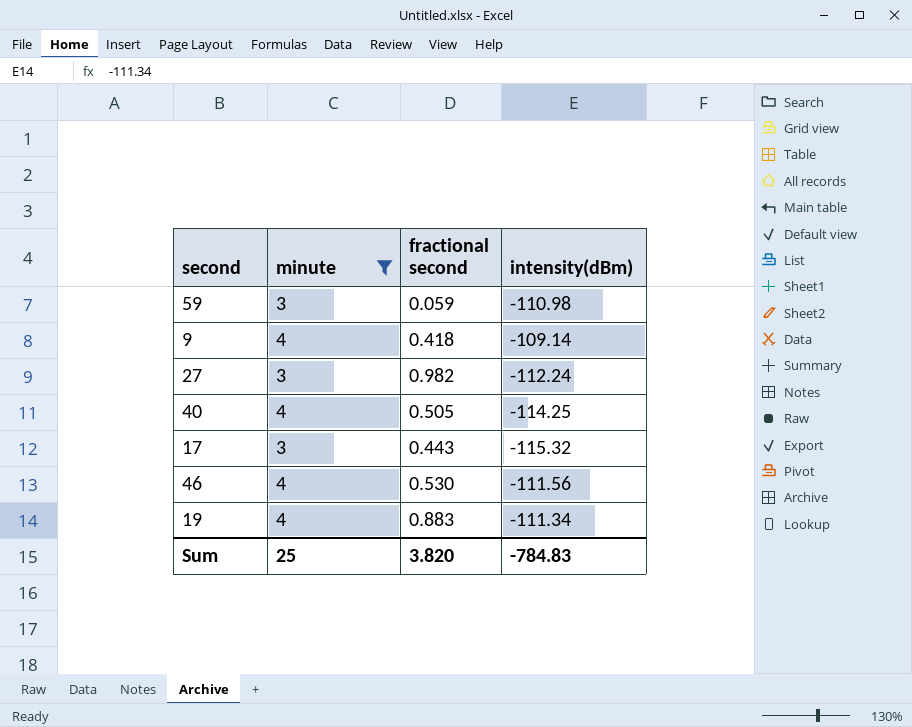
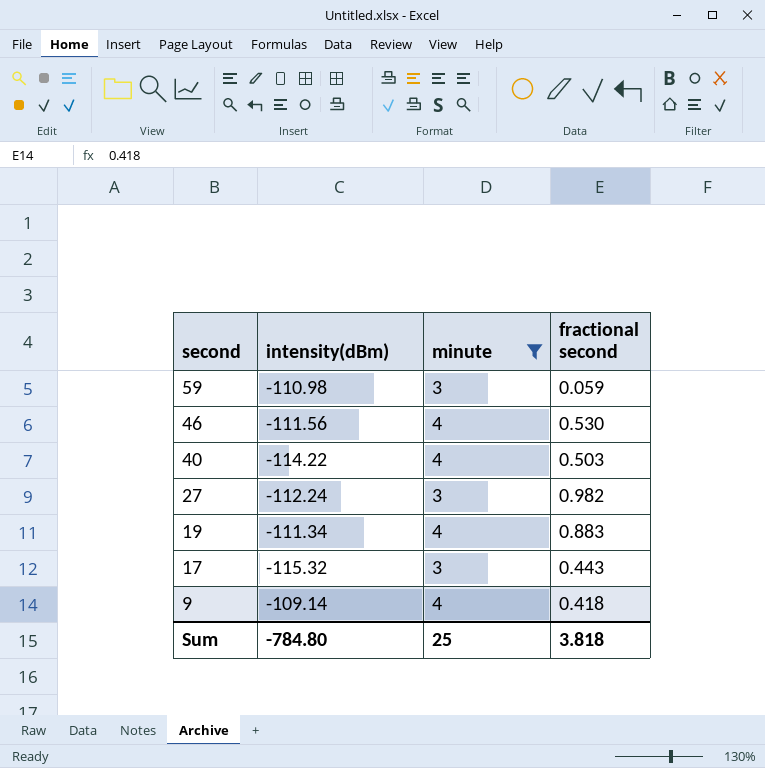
row order: none -> second descending
column intensity(dBm) | position: 4 -> 2
40 | intensity(dBm): -114.25 -> -114.22
40 | fractional second: 0.505 -> 0.503
Sum | intensity(dBm): -784.83 -> -784.80
Sum | fractional second: 3.820 -> 3.818

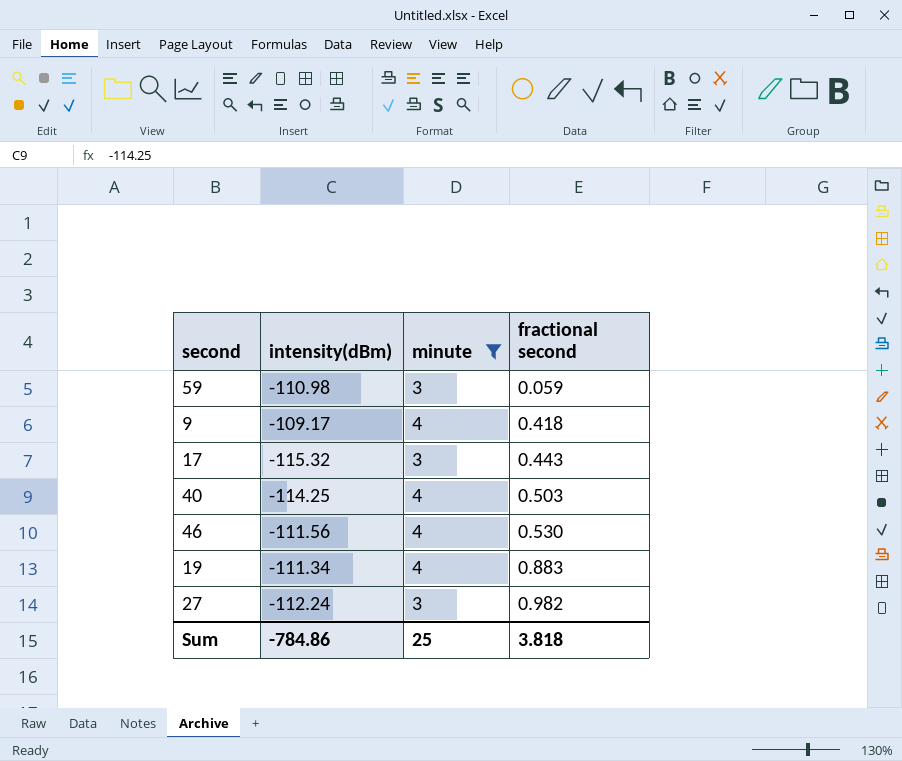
row order: second descending -> fractional second ascending
9 | intensity(dBm): -109.14 -> -109.17
40 | intensity(dBm): -114.22 -> -114.25
Sum | intensity(dBm): -784.80 -> -784.86

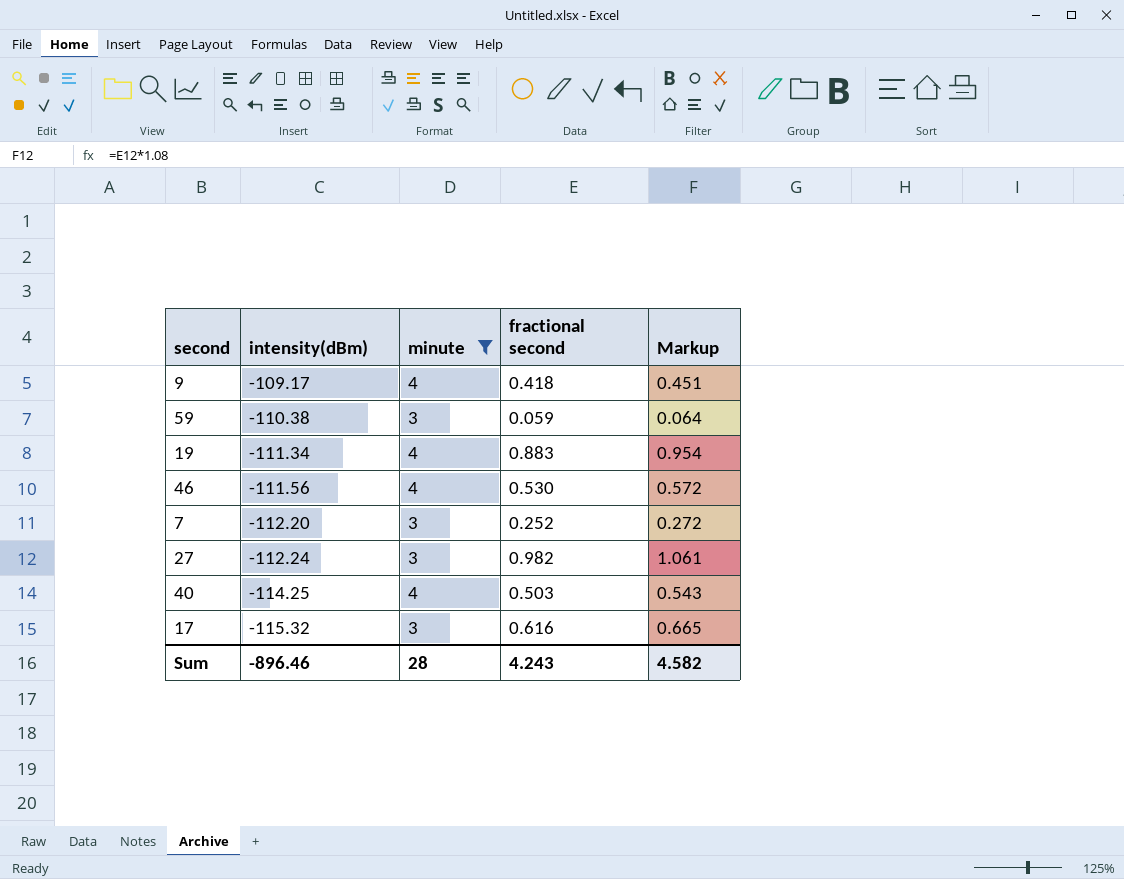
row order: fractional second ascending -> intensity(dBm) descending
column Markup | formula: none -> [fractional second] * 1.08
59 | intensity(dBm): -110.98 -> -110.38
row 7: none -> -112.20 | 3 | 0.252 | 0.272
17 | fractional second: 0.443 -> 0.616
Sum | intensity(dBm): -784.86 -> -896.46
Sum | minute: 25 -> 28
Sum | fractional second: 3.818 -> 4.243

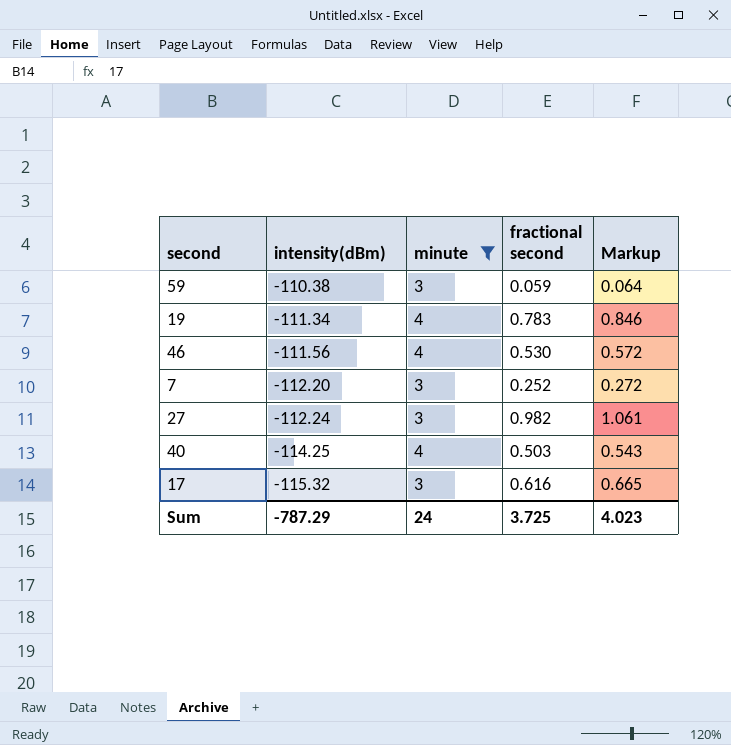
row 9: -109.17 | 4 | 0.418 | 0.451 -> none
19 | fractional second: 0.883 -> 0.783
19 | Markup: 0.954 -> 0.846
Sum | intensity(dBm): -896.46 -> -787.29
Sum | minute: 28 -> 24
Sum | fractional second: 4.243 -> 3.725
Sum | Markup: 4.582 -> 4.023

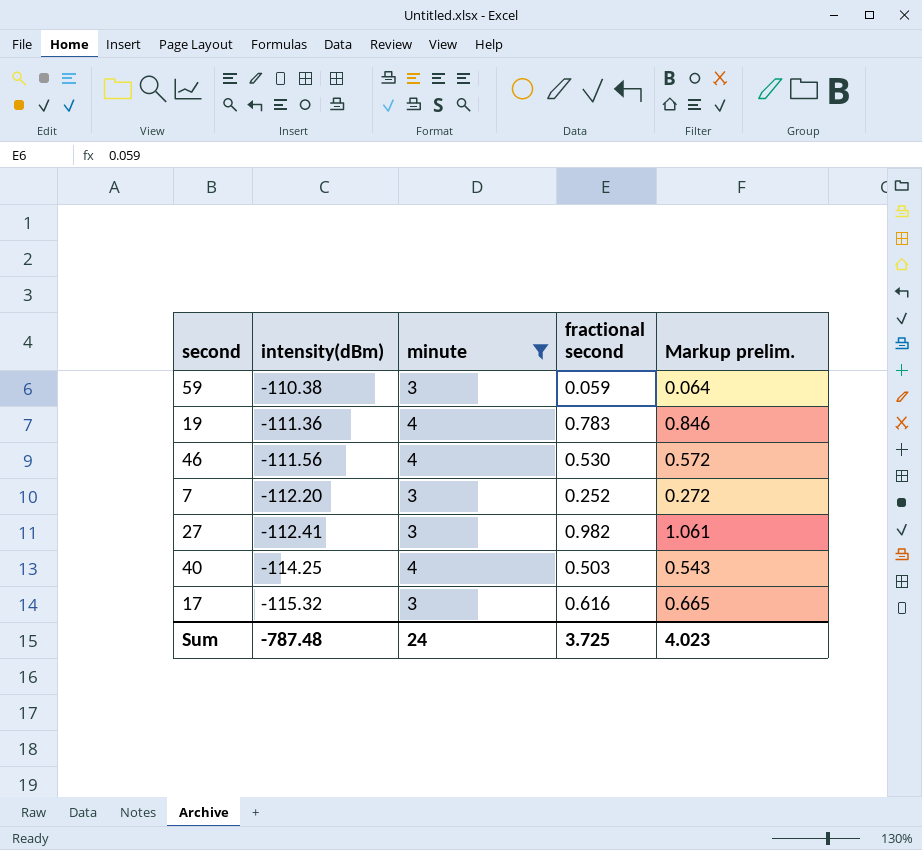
column name: Markup -> Markup prelim.
19 | intensity(dBm): -111.34 -> -111.36
27 | intensity(dBm): -112.24 -> -112.41
Sum | intensity(dBm): -787.29 -> -787.48

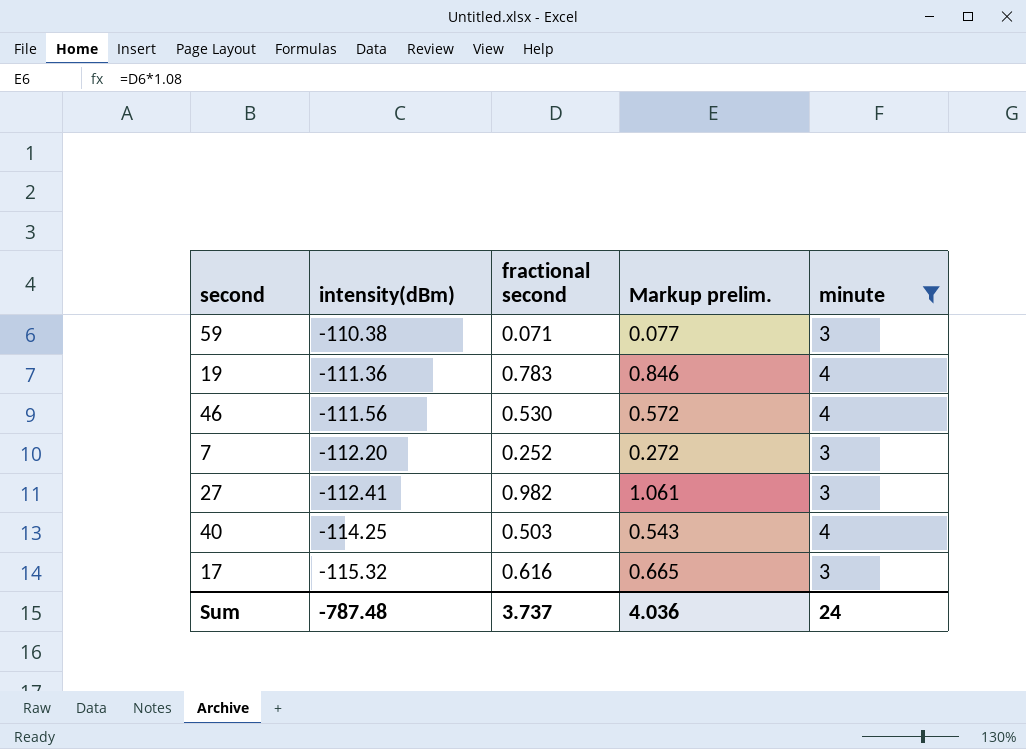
column minute | position: 3 -> 5
59 | fractional second: 0.059 -> 0.071
59 | Markup prelim.: 0.064 -> 0.077
Sum | fractional second: 3.725 -> 3.737
Sum | Markup prelim.: 4.023 -> 4.036

